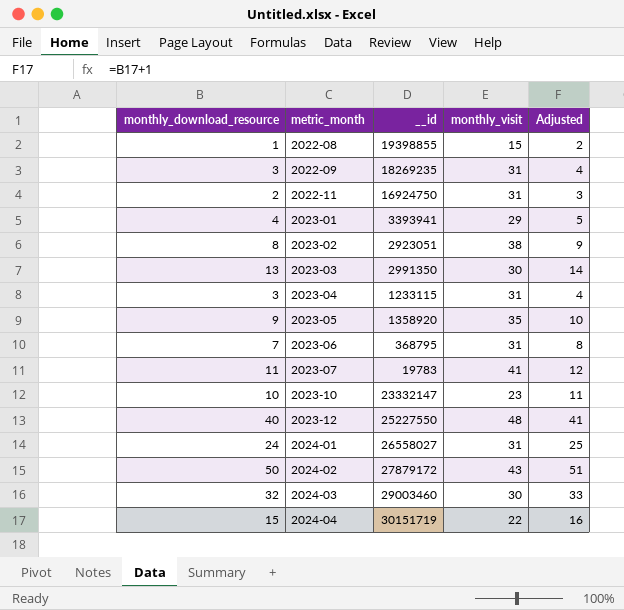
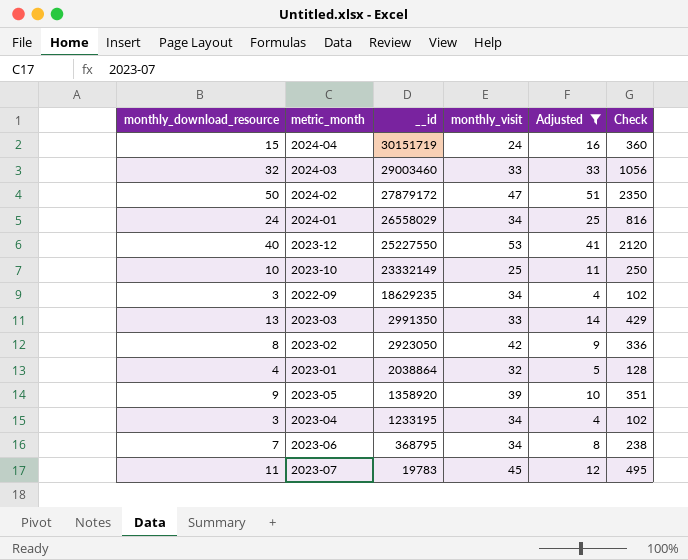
filter: none -> Adjusted >= 4
row order: metric_month ascending -> __id descending
column Check | formula: none -> [monthly_download_resource] * [monthly_visit]
2024-04 | monthly_visit: 22 -> 24
2024-03 | monthly_visit: 30 -> 33
2024-02 | monthly_visit: 43 -> 47
2024-01 | __id: 26558027 -> 26558029
2024-01 | monthly_visit: 31 -> 34
2023-12 | monthly_visit: 48 -> 53
2023-10 | __id: 23332147 -> 23332149
2023-10 | monthly_visit: 23 -> 25
2022-09 | __id: 18269235 -> 18629235
2022-09 | monthly_visit: 31 -> 34
2023-03 | monthly_visit: 30 -> 33
2023-02 | __id: 2923051 -> 2923050
2023-02 | monthly_visit: 38 -> 42
2023-01 | __id: 3393941 -> 2038864
2023-01 | monthly_visit: 29 -> 32
2023-05 | monthly_visit: 35 -> 39
2023-04 | __id: 1233115 -> 1233195
2023-04 | monthly_visit: 31 -> 34
2023-06 | monthly_visit: 31 -> 34
2023-07 | monthly_visit: 41 -> 45

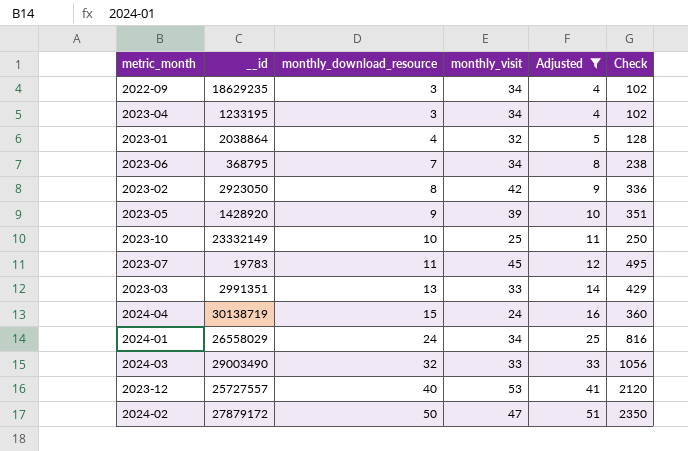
row order: __id descending -> monthly_download_resource ascending
column monthly_download_resource | position: 1 -> 3
2023-05 | __id: 1358920 -> 1428920
2023-03 | __id: 2991350 -> 2991351
2024-04 | __id: 30151719 -> 30138719
2024-03 | __id: 29003460 -> 29003490
2023-12 | __id: 25227550 -> 25727557

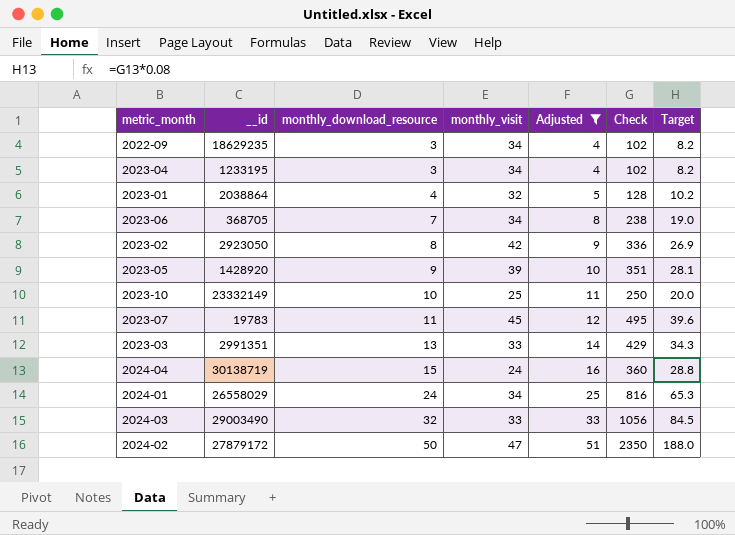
column Target | formula: none -> [Check] * 0.08
row 2023-12: 25727557 | 40 | 53 | 41 | 2120 -> none
2023-06 | __id: 368795 -> 368705

